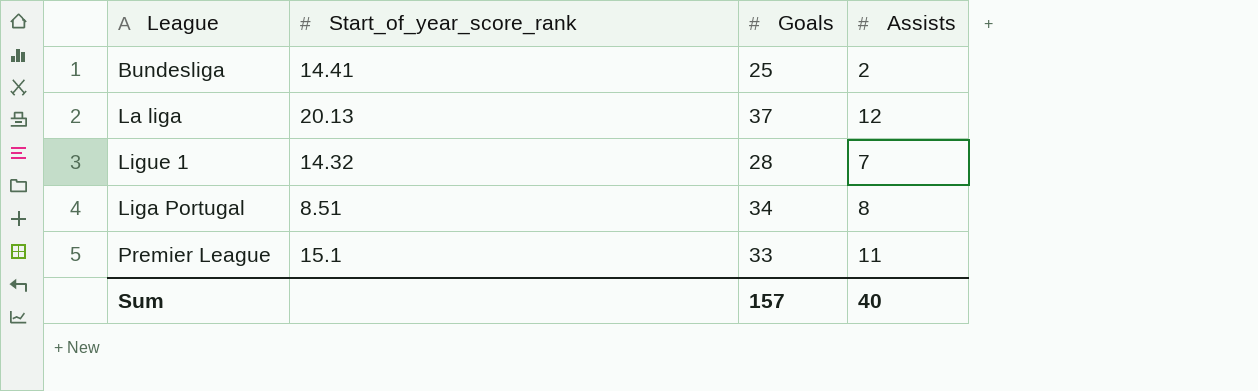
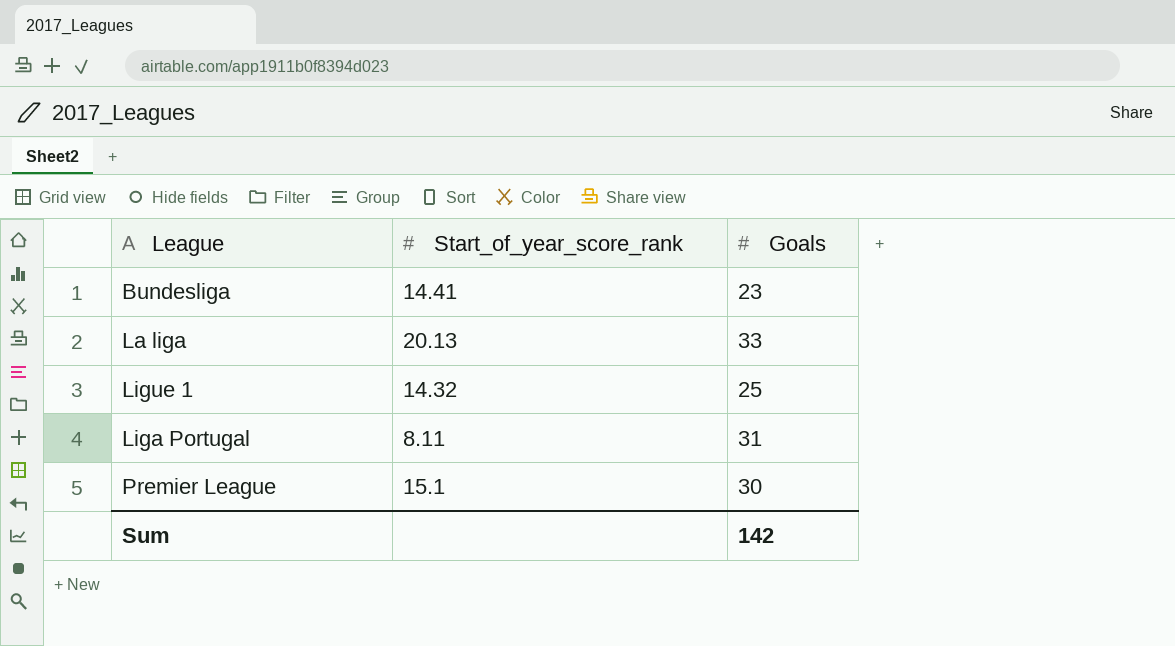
column Assists | position: 4 -> none
Bundesliga | Goals: 25 -> 23
La liga | Goals: 37 -> 33
Ligue 1 | Goals: 28 -> 25
Liga Portugal | Start_of_year_score_rank: 8.51 -> 8.11
Liga Portugal | Goals: 34 -> 31
Premier League | Goals: 33 -> 30
Sum | Goals: 157 -> 142

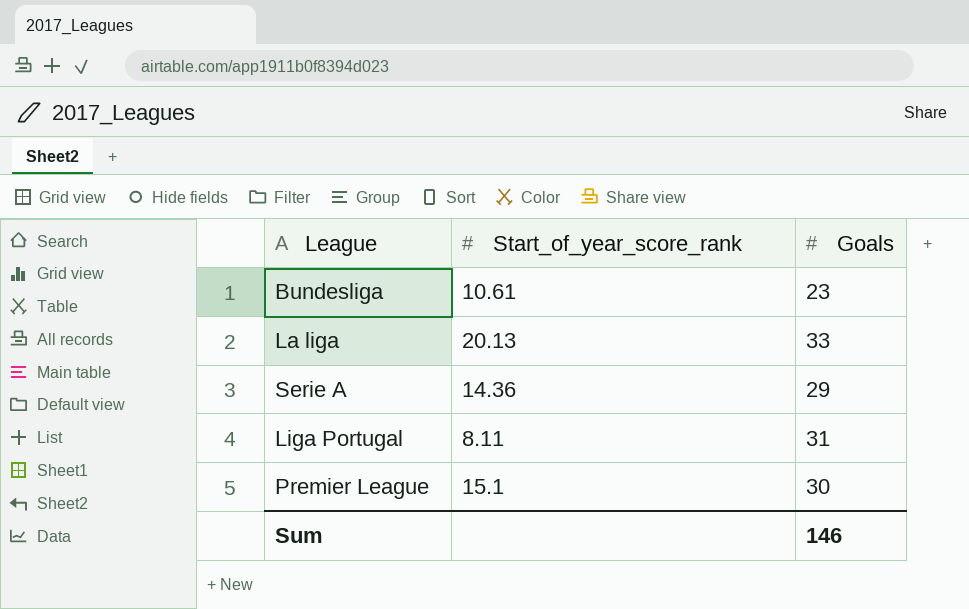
row Ligue 1: 14.32 | 25 -> none
Bundesliga | Start_of_year_score_rank: 14.41 -> 10.61
row Serie A: none -> 14.36 | 29
Sum | Goals: 142 -> 146

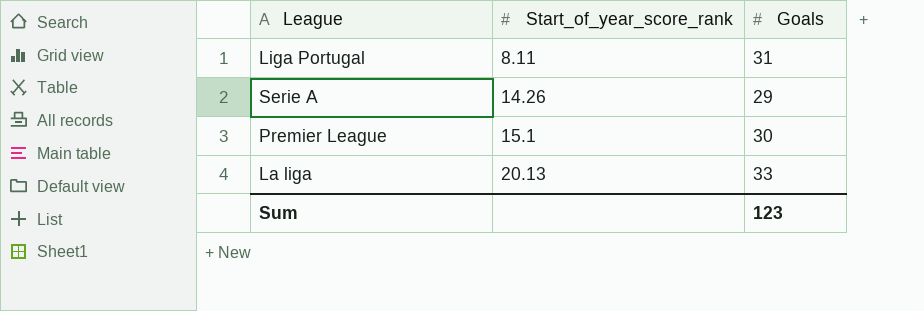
row order: none -> Start_of_year_score_rank ascending
row Bundesliga: 10.61 | 23 -> none
Serie A | Start_of_year_score_rank: 14.36 -> 14.26
Sum | Goals: 146 -> 123

